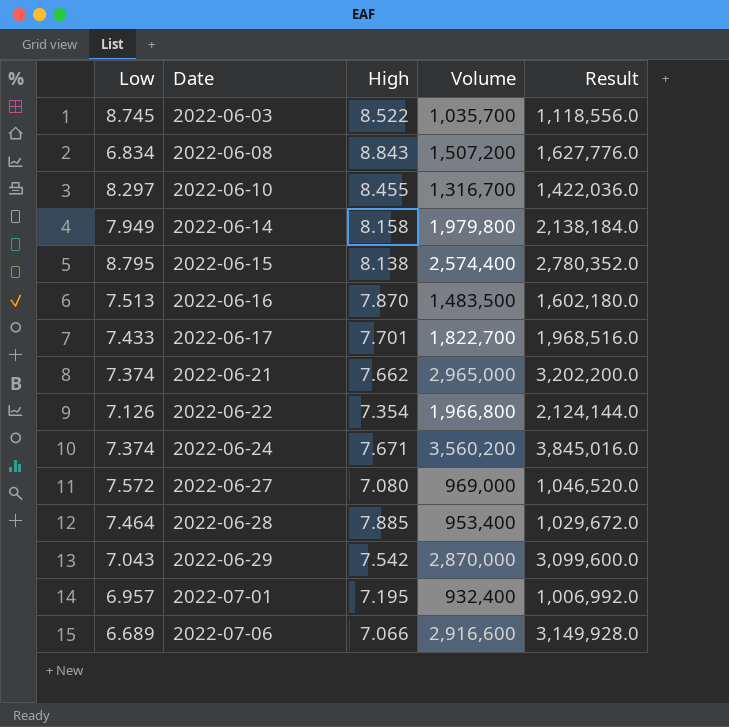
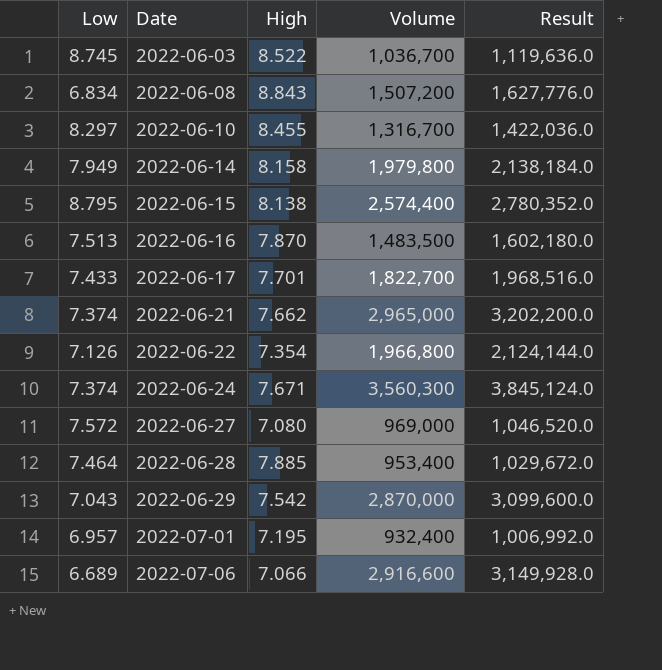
2022-06-03 | Volume: 1,035,700 -> 1,036,700
2022-06-03 | Result: 1,118,556.0 -> 1,119,636.0
2022-06-24 | Volume: 3,560,200 -> 3,560,300
2022-06-24 | Result: 3,845,016.0 -> 3,845,124.0

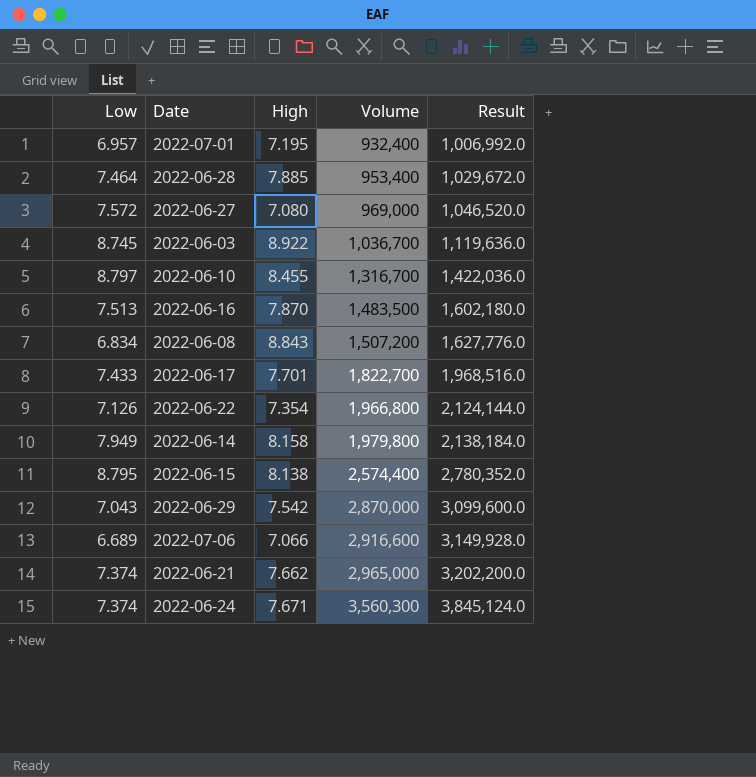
row order: Date ascending -> Volume ascending
2022-06-03 | High: 8.522 -> 8.922
2022-06-10 | Low: 8.297 -> 8.797

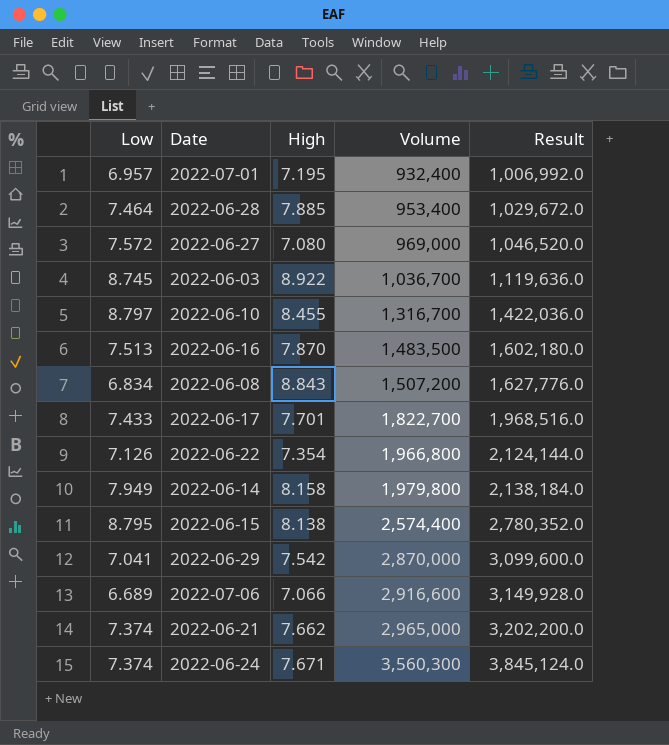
2022-06-29 | Low: 7.043 -> 7.041

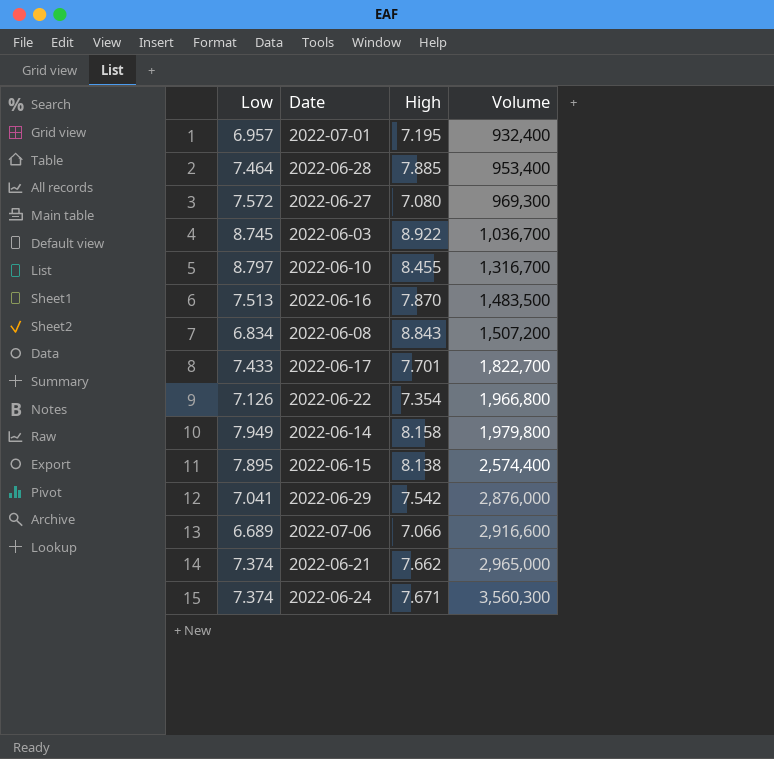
column Result | formula: [Volume] * 1.08 -> none
2022-06-27 | Volume: 969,000 -> 969,300
2022-06-15 | Low: 8.795 -> 7.895
2022-06-29 | Volume: 2,870,000 -> 2,876,000

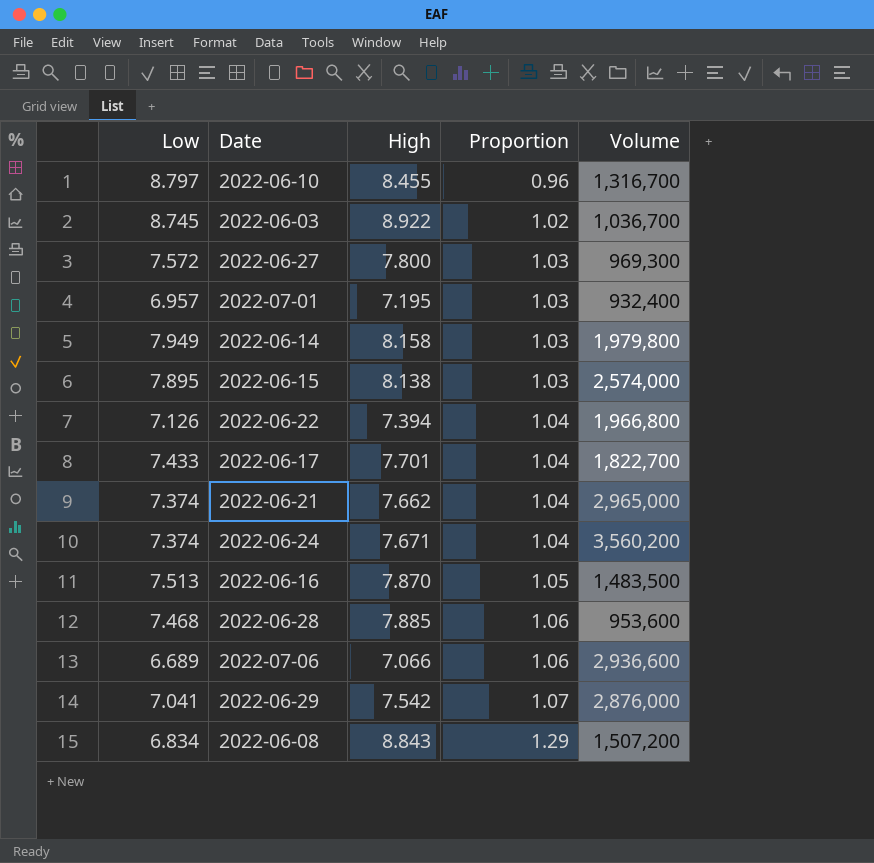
row order: Volume ascending -> Proportion ascending
column Proportion | formula: none -> [High] / [Low]
2022-06-27 | High: 7.080 -> 7.800
2022-06-15 | Volume: 2,574,400 -> 2,574,000
2022-06-22 | High: 7.354 -> 7.394
2022-06-24 | Volume: 3,560,300 -> 3,560,200
2022-06-28 | Low: 7.464 -> 7.468
2022-06-28 | Volume: 953,400 -> 953,600
2022-07-06 | Volume: 2,916,600 -> 2,936,600

